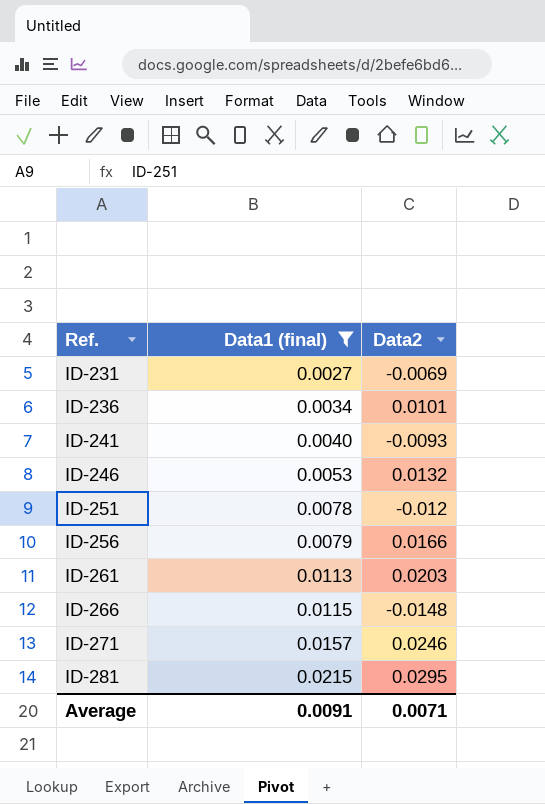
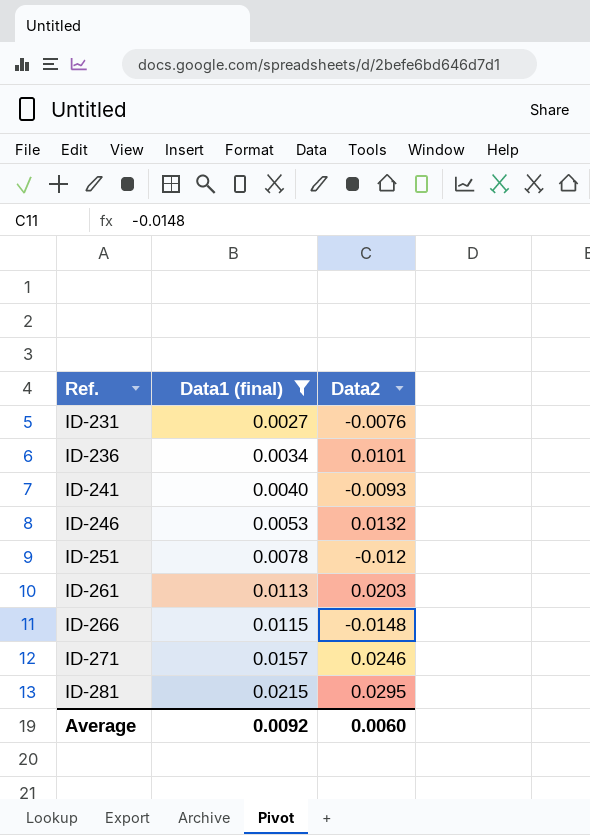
row ID-256: 0.0079 | 0.0166 -> none
ID-231 | Data2: -0.0069 -> -0.0076
Average | Data1 (final): 0.0091 -> 0.0092
Average | Data2: 0.0071 -> 0.0060

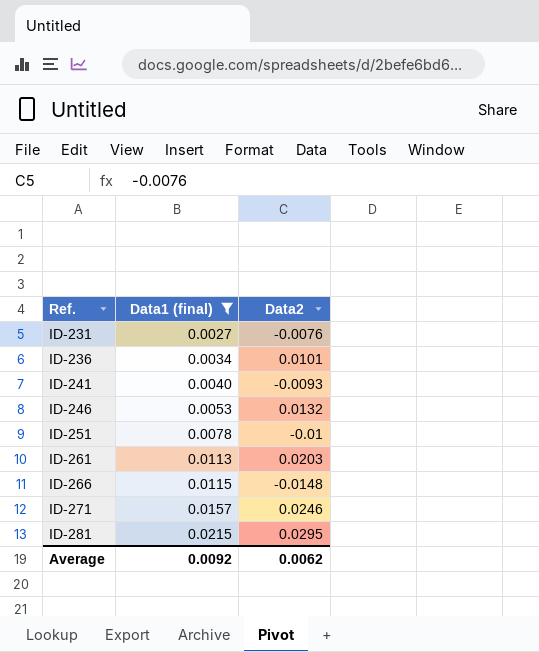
ID-251 | Data2: -0.012 -> -0.01
Average | Data2: 0.0060 -> 0.0062

